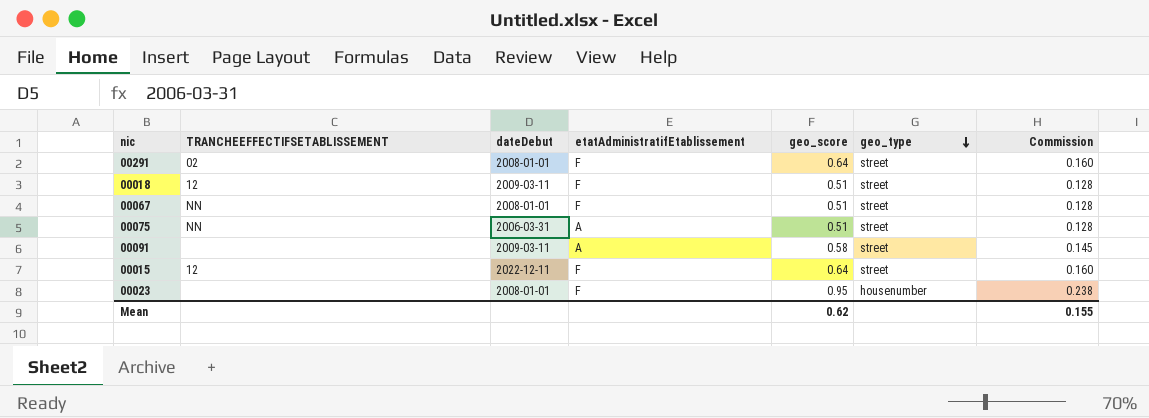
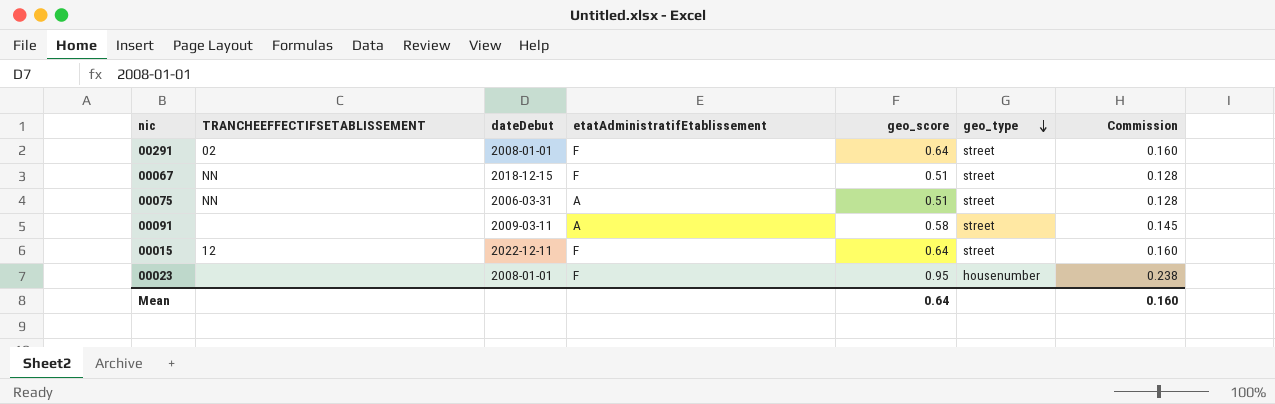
row 00018: 12 | 2009-03-11 | F | 0.51 | street | 0.128 -> none
00067 | dateDebut: 2008-01-01 -> 2018-12-15
Mean | geo_score: 0.62 -> 0.64
Mean | Commission: 0.155 -> 0.160

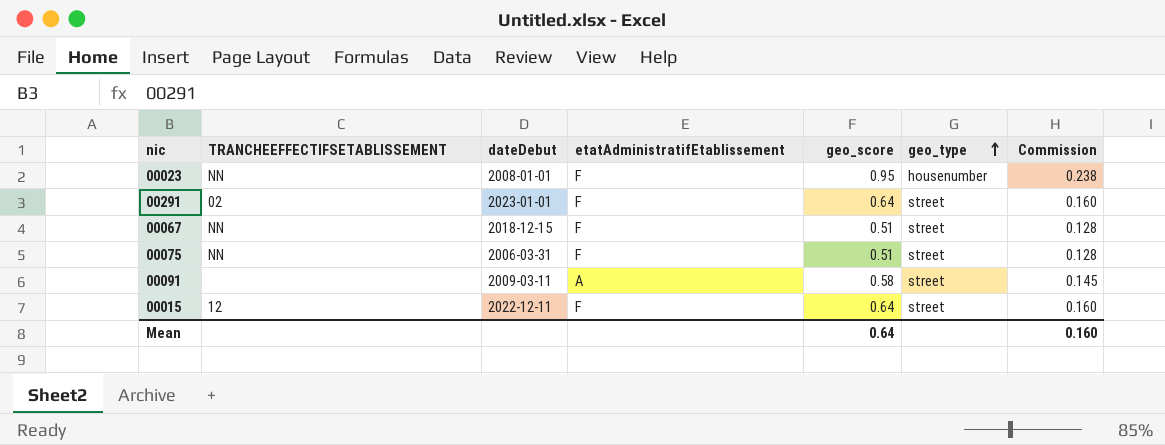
row order: geo_type descending -> geo_type ascending
00023 | TRANCHEEFFECTIFSETABLISSEMENT: none -> NN
00291 | dateDebut: 2008-01-01 -> 2023-01-01
00075 | etatAdministratifEtablissement: A -> F

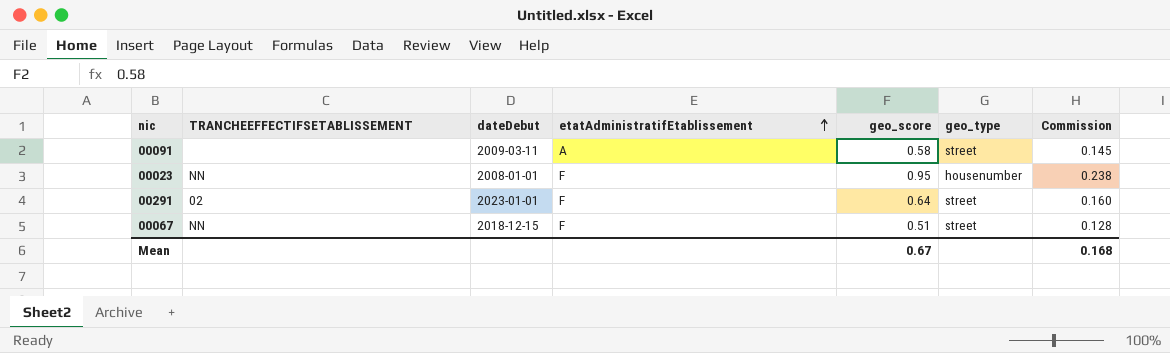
row order: geo_type ascending -> etatAdministratifEtablissement ascending
row 00075: NN | 2006-03-31 | F | 0.51 | street | 0.128 -> none
row 00015: 12 | 2022-12-11 | F | 0.64 | street | 0.160 -> none
Mean | geo_score: 0.64 -> 0.67
Mean | Commission: 0.160 -> 0.168

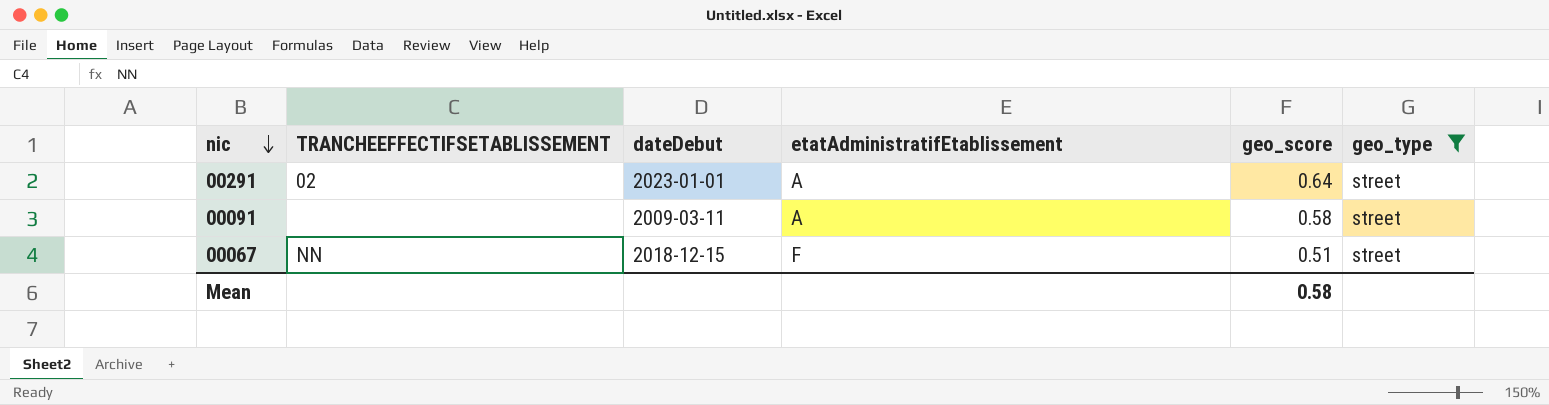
filter: none -> geo_type = street
row order: etatAdministratifEtablissement ascending -> nic descending
column Commission | formula: [geo_score] * 0.25 -> none
00291 | etatAdministratifEtablissement: F -> A
Mean | geo_score: 0.67 -> 0.58

